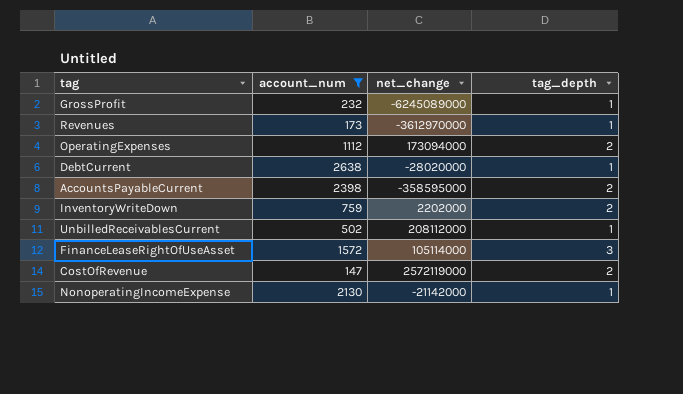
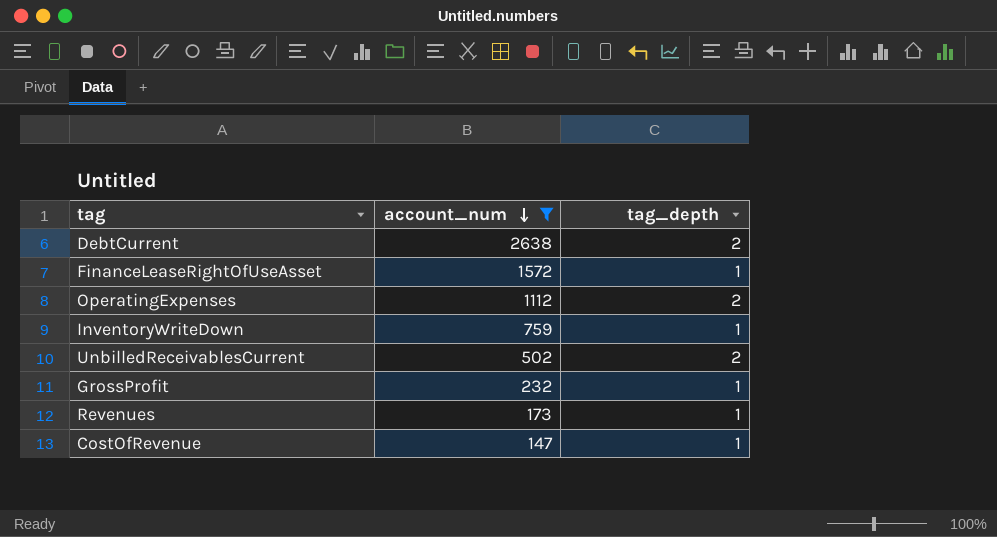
row order: none -> account_num descending
column net_change | position: 3 -> none
row AccountsPayableCurrent: 2398 | -358595000 | 2 -> none
row NonoperatingIncomeExpense: 2130 | -21142000 | 1 -> none
DebtCurrent | tag_depth: 1 -> 2
FinanceLeaseRightOfUseAsset | tag_depth: 3 -> 1
InventoryWriteDown | tag_depth: 2 -> 1
UnbilledReceivablesCurrent | tag_depth: 1 -> 2
CostOfRevenue | tag_depth: 2 -> 1

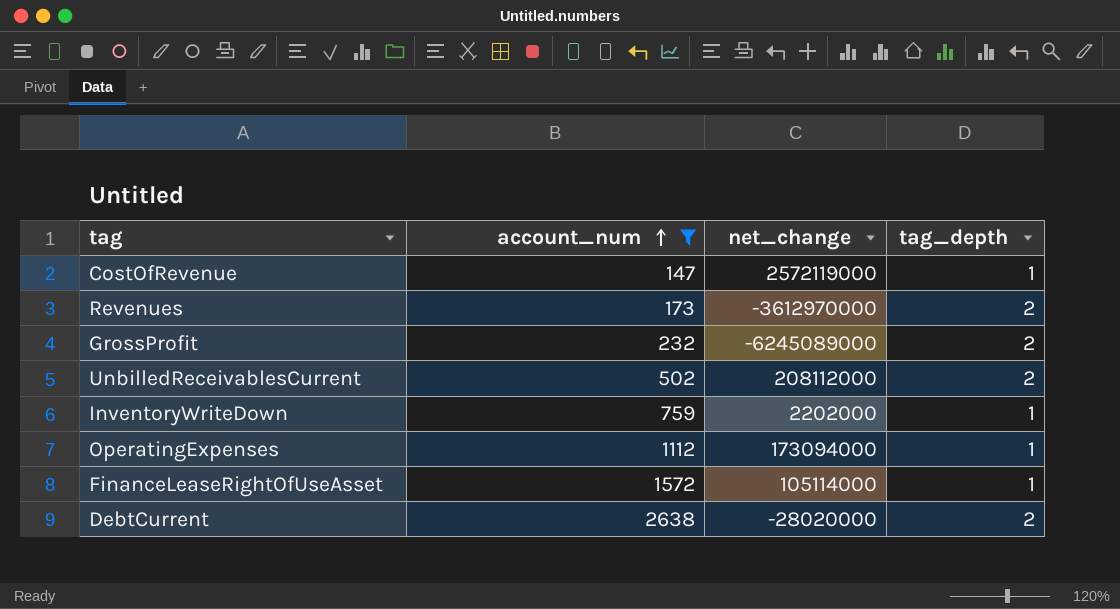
row order: account_num descending -> account_num ascending
column net_change | position: none -> 3
Revenues | tag_depth: 1 -> 2
GrossProfit | tag_depth: 1 -> 2
OperatingExpenses | tag_depth: 2 -> 1

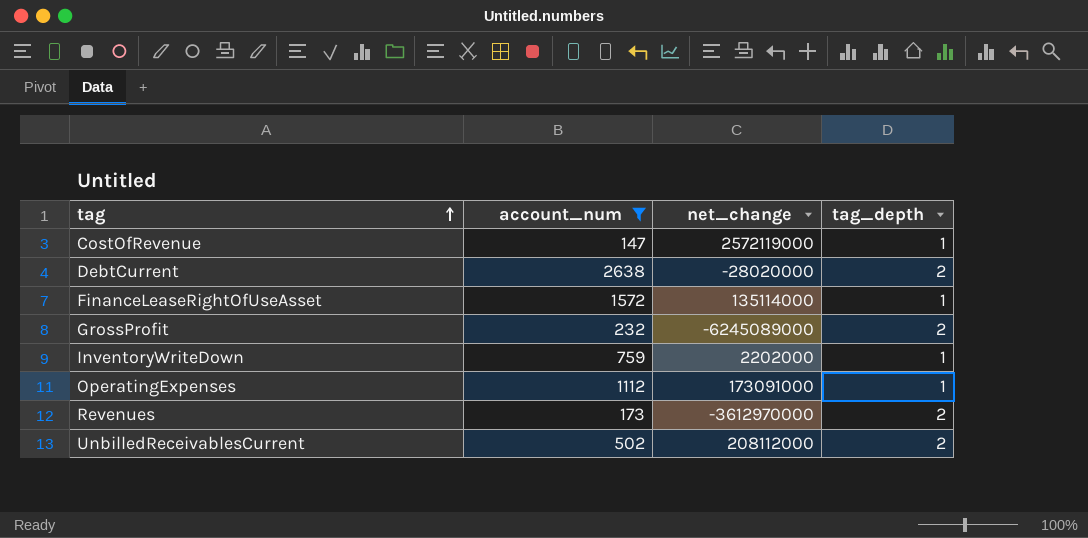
row order: account_num ascending -> tag ascending
FinanceLeaseRightOfUseAsset | net_change: 105114000 -> 135114000
OperatingExpenses | net_change: 173094000 -> 173091000

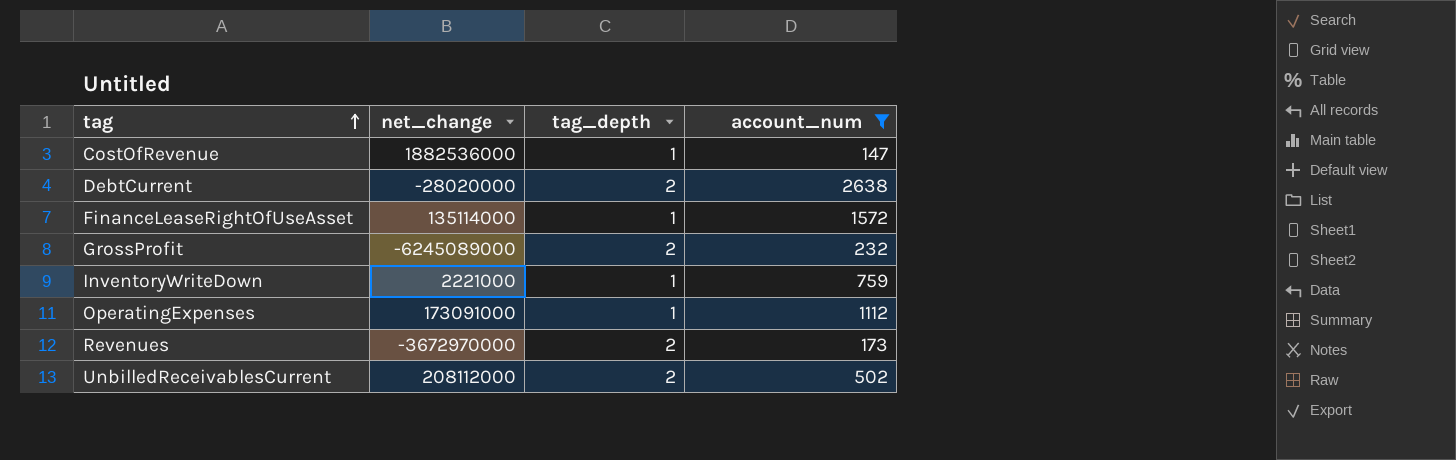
column account_num | position: 2 -> 4
CostOfRevenue | net_change: 2572119000 -> 1882536000
InventoryWriteDown | net_change: 2202000 -> 2221000
Revenues | net_change: -3612970000 -> -3672970000

